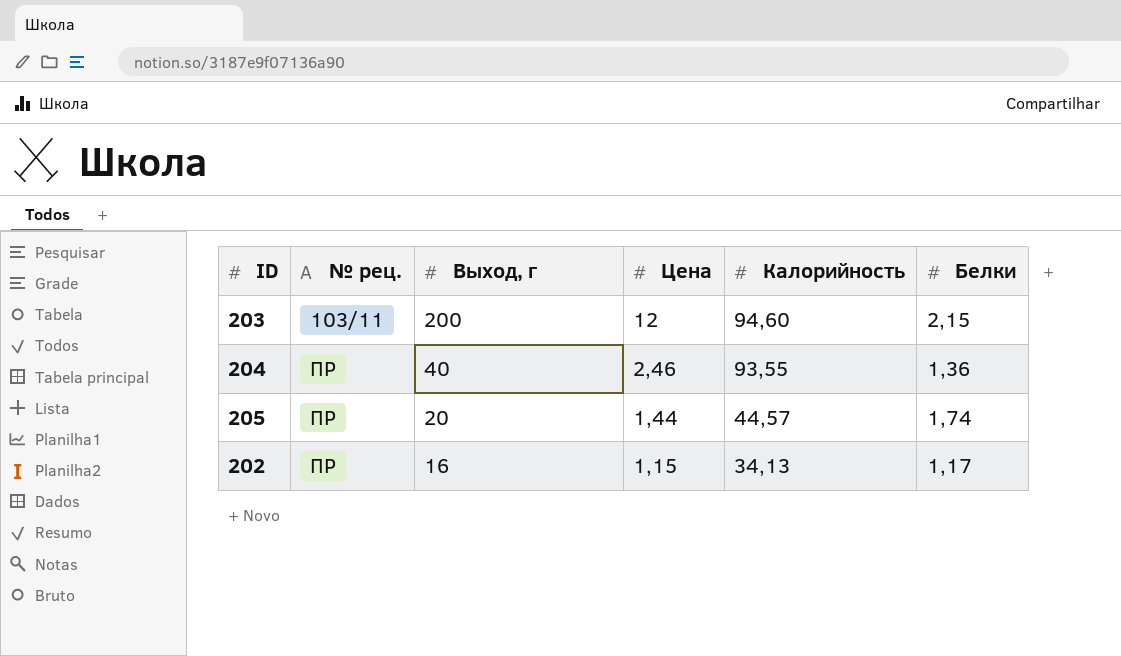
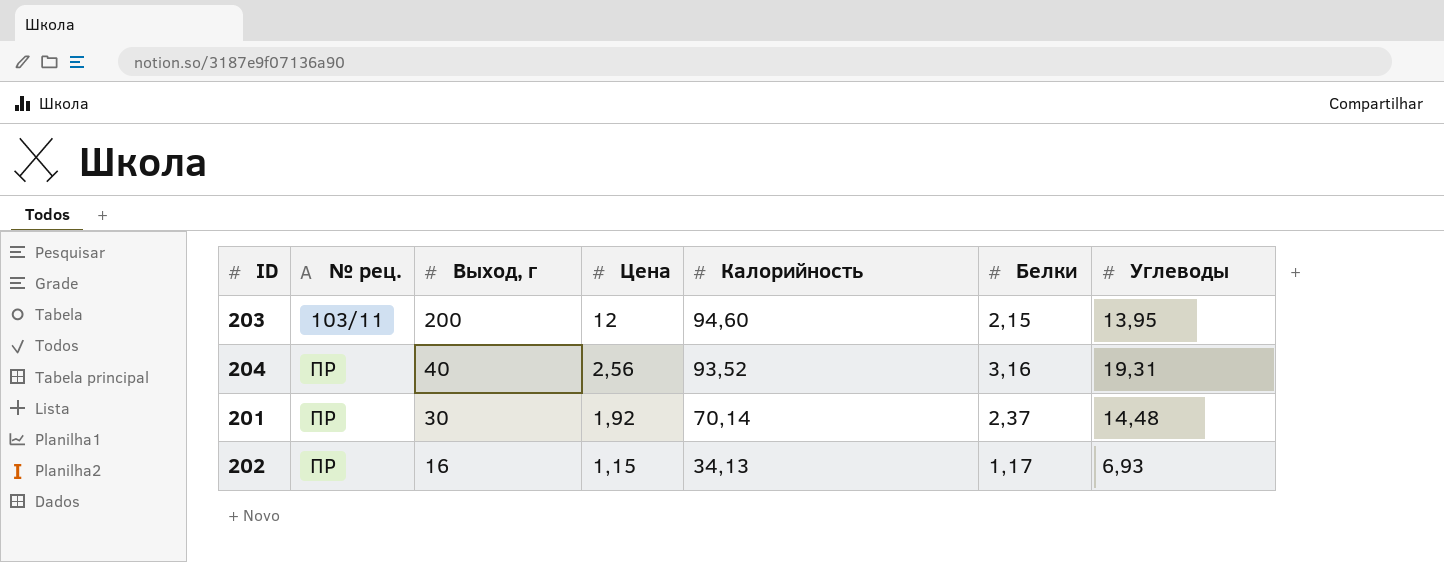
column Углеводы | position: none -> 7
row 205: ПР | 20 | 1,44 | 44,57 | 1,74 -> none
204 | Цена: 2,46 -> 2,56
204 | Калорийность: 93,55 -> 93,52
204 | Белки: 1,36 -> 3,16
row 201: none -> ПР | 30 | 1,92 | 70,14 | 2,37 | 14,48

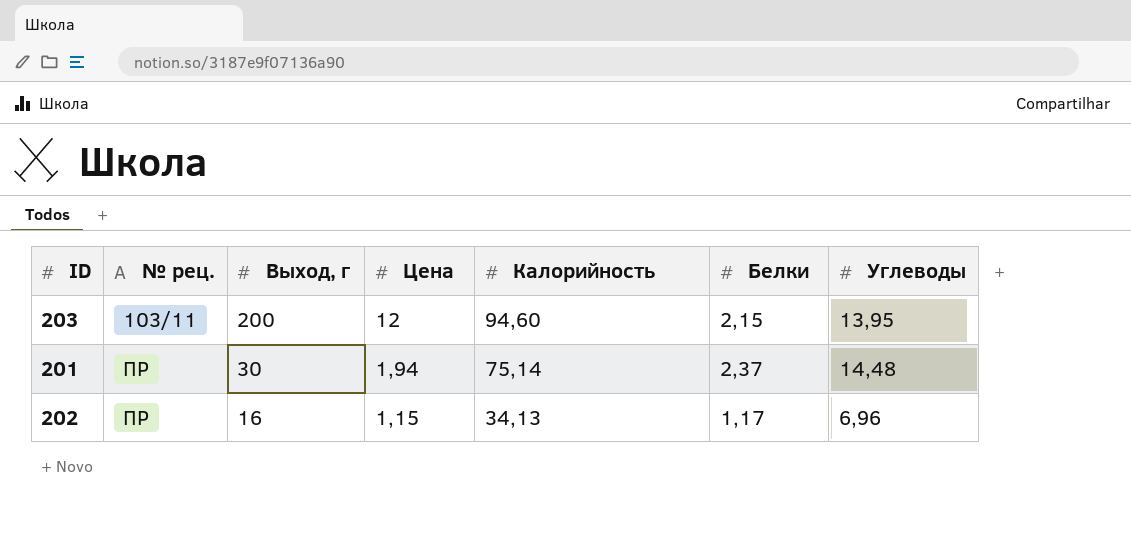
row 204: ПР | 40 | 2,56 | 93,52 | 3,16 | 19,31 -> none
201 | Цена: 1,92 -> 1,94
201 | Калорийность: 70,14 -> 75,14
202 | Углеводы: 6,93 -> 6,96

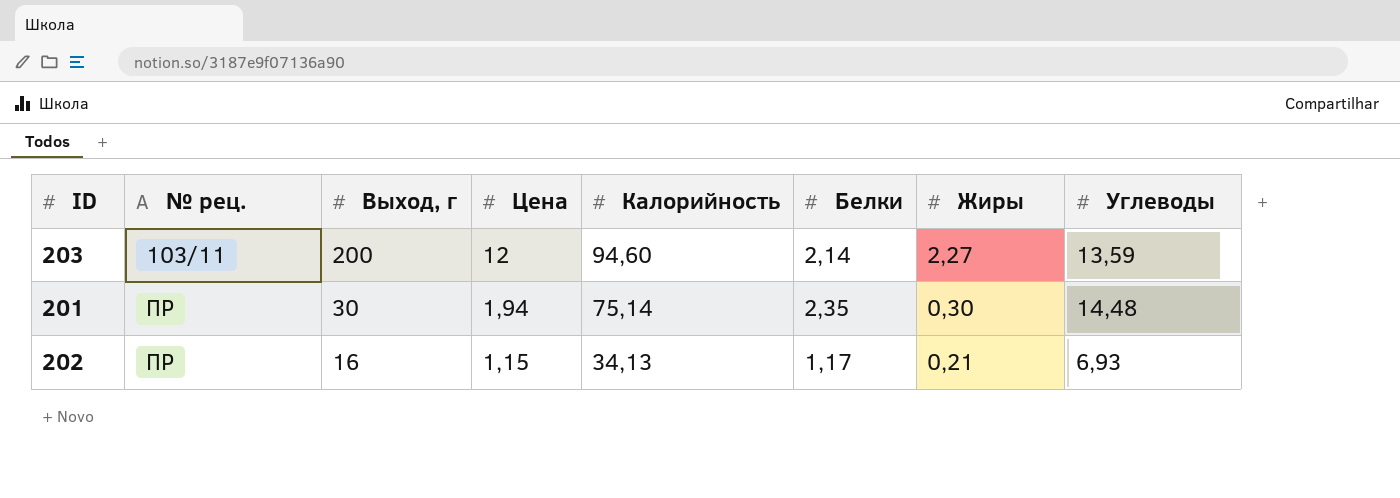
column Жиры | position: none -> 7
203 | Белки: 2,15 -> 2,14
203 | Углеводы: 13,95 -> 13,59
201 | Белки: 2,37 -> 2,35
202 | Углеводы: 6,96 -> 6,93

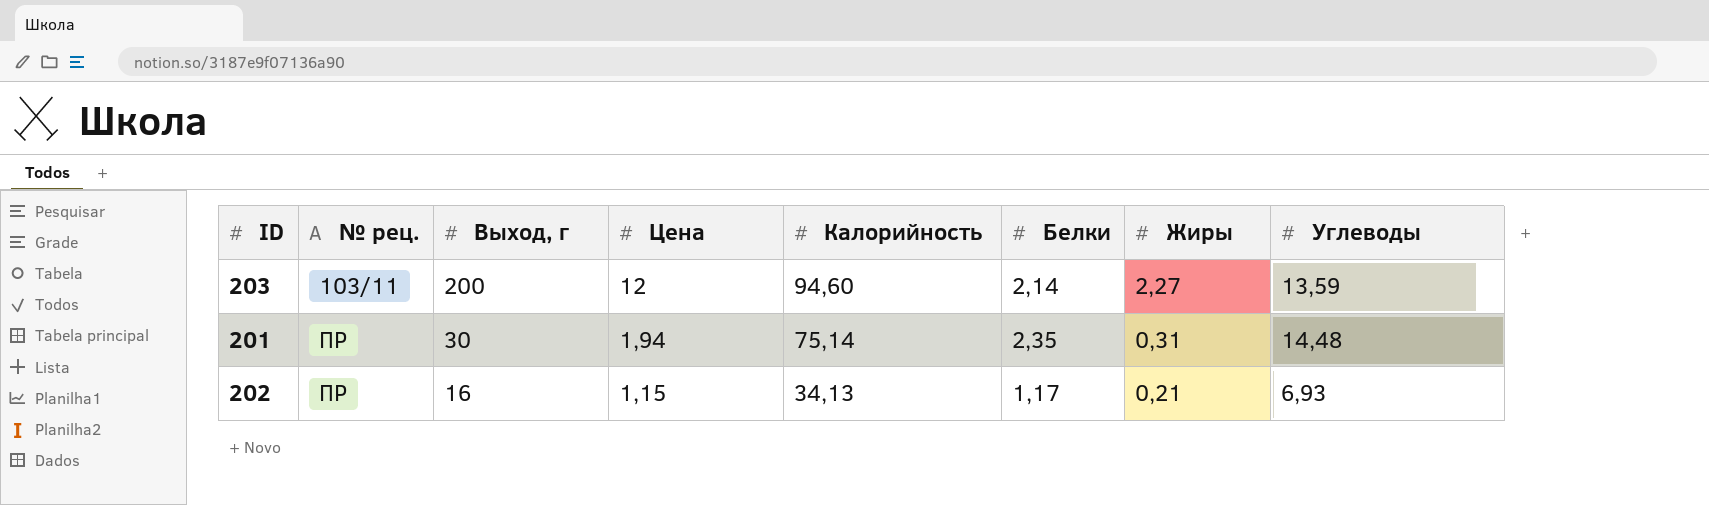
201 | Жиры: 0,30 -> 0,31

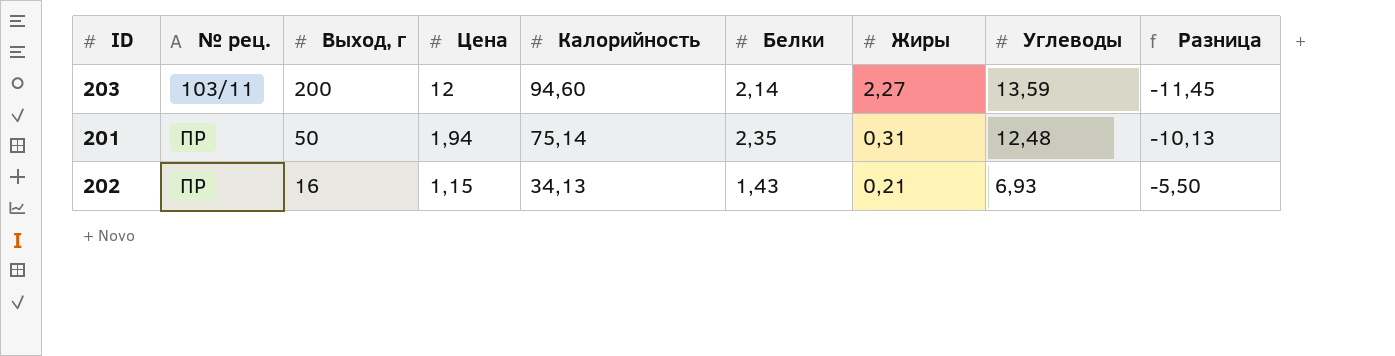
column Разница | formula: none -> [Белки] - [Углеводы]
201 | Выход, г: 30 -> 50
201 | Углеводы: 14,48 -> 12,48
202 | Белки: 1,17 -> 1,43

